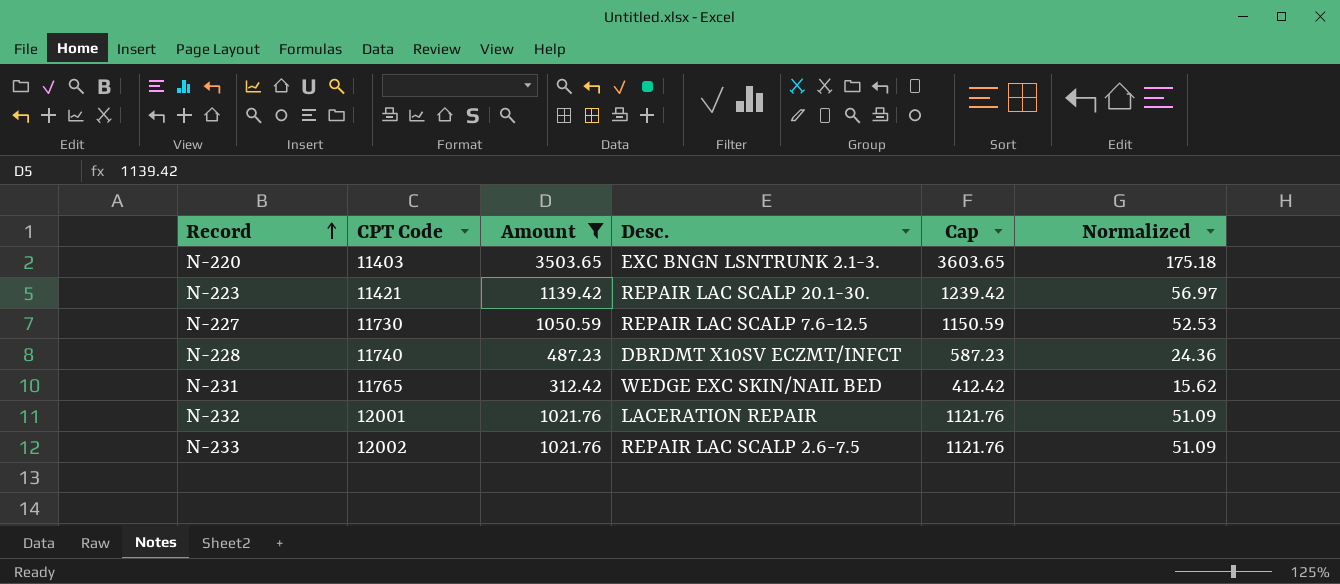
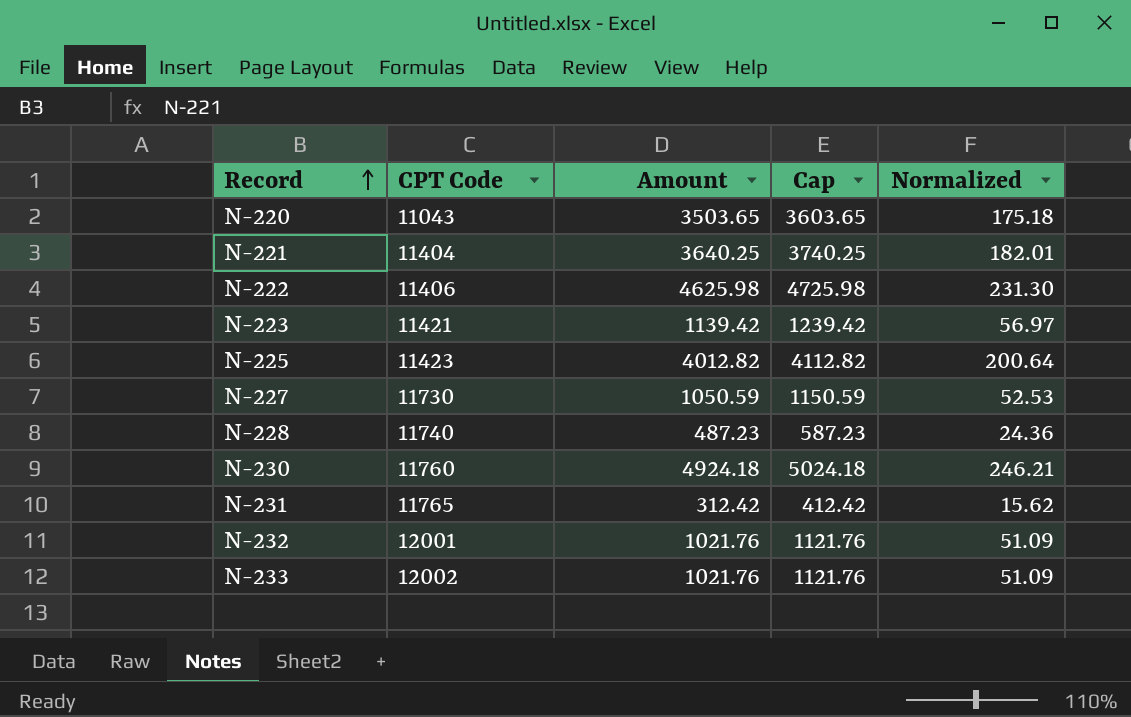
filter: Amount <= 3503.65 -> none
column Desc. | position: 4 -> none
N-220 | CPT Code: 11403 -> 11043

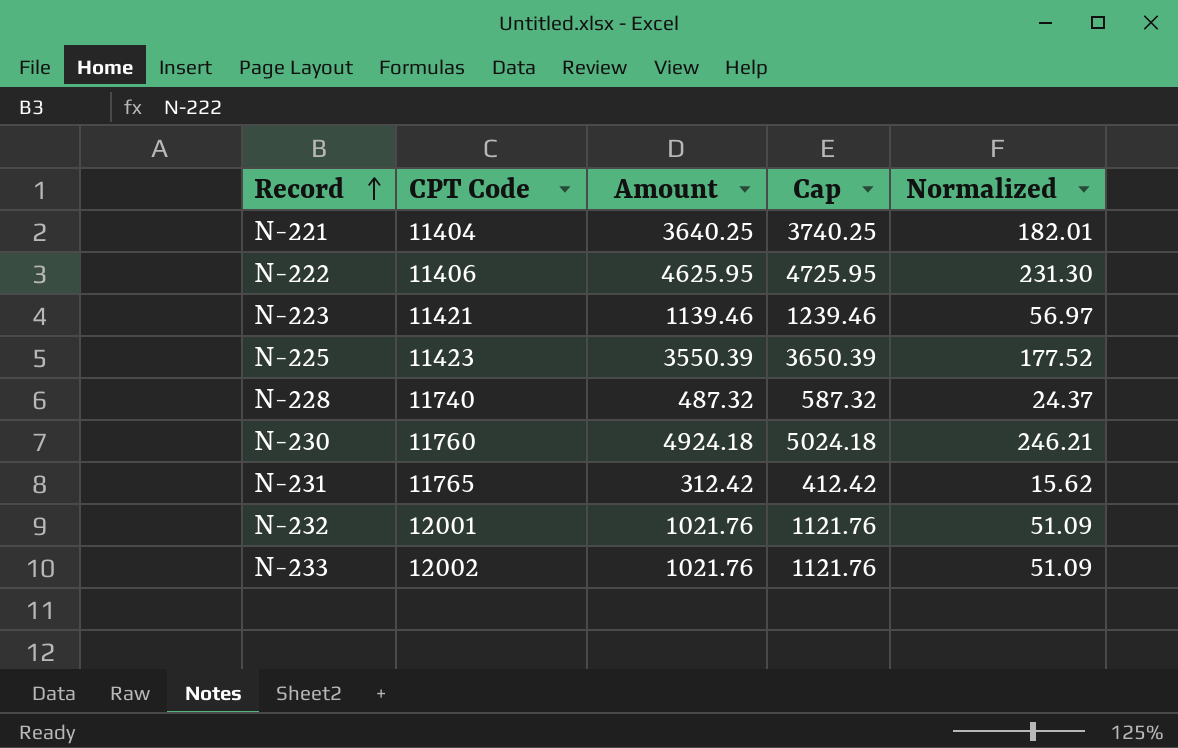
row N-220: 11043 | 3503.65 | 3603.65 | 175.18 -> none
row N-227: 11730 | 1050.59 | 1150.59 | 52.53 -> none
N-222 | Amount: 4625.98 -> 4625.95
N-222 | Cap: 4725.98 -> 4725.95
N-223 | Amount: 1139.42 -> 1139.46
N-223 | Cap: 1239.42 -> 1239.46
N-225 | Amount: 4012.82 -> 3550.39
N-225 | Cap: 4112.82 -> 3650.39
N-225 | Normalized: 200.64 -> 177.52
N-228 | Amount: 487.23 -> 487.32
N-228 | Cap: 587.23 -> 587.32
N-228 | Normalized: 24.36 -> 24.37

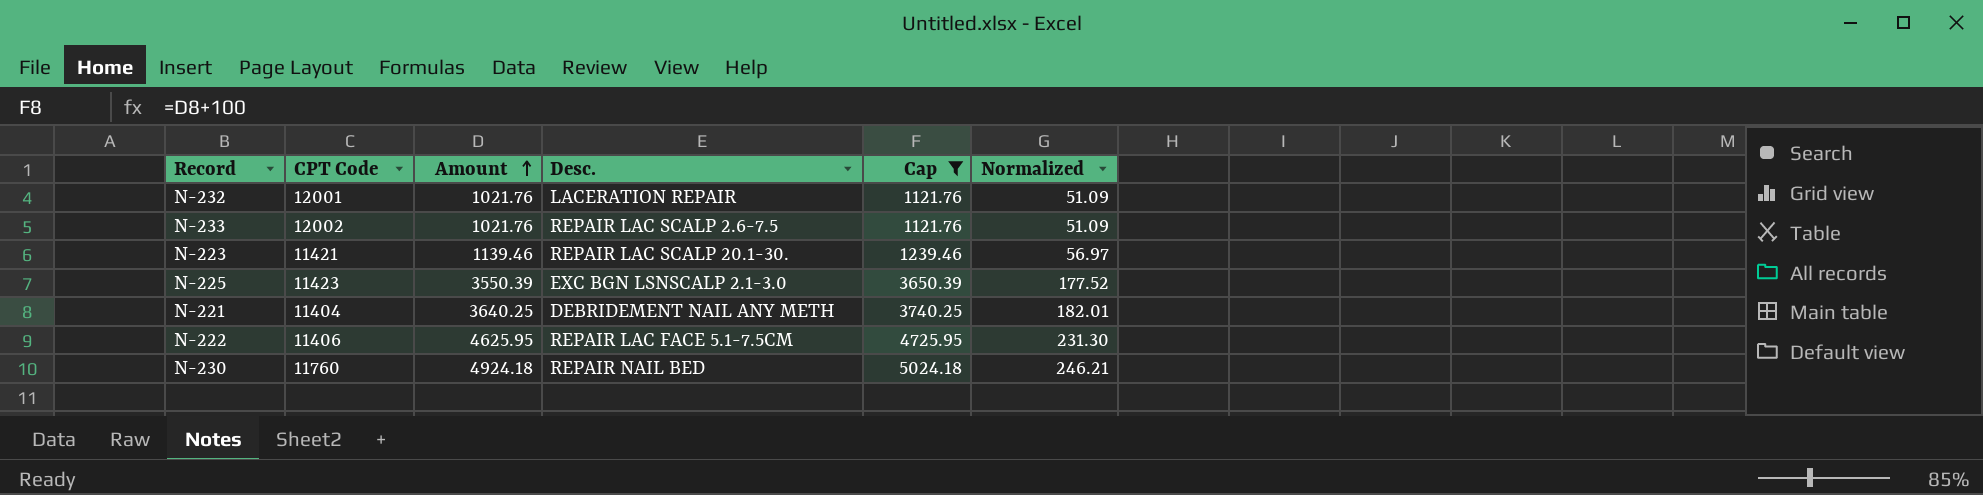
filter: none -> Cap >= 1121.76
row order: Record ascending -> Amount ascending
column Desc. | position: none -> 4

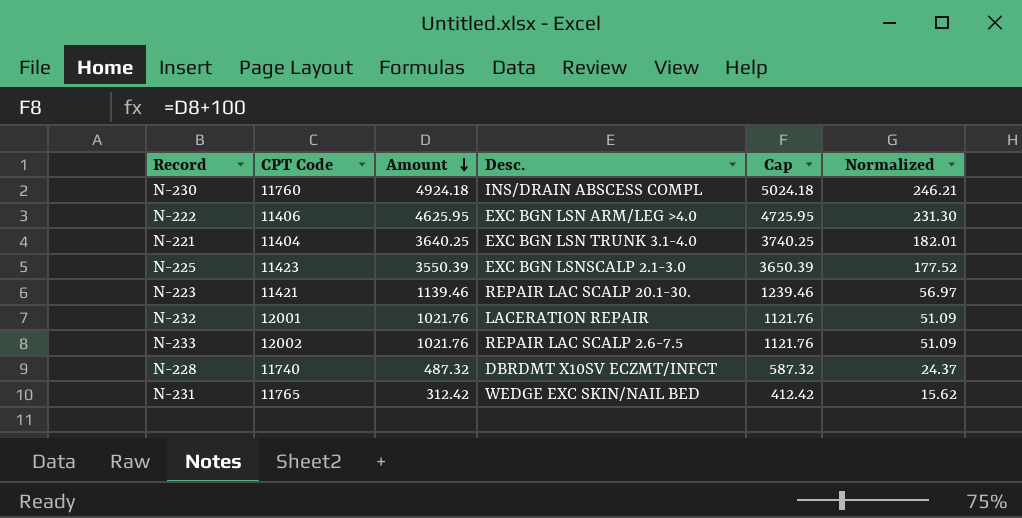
filter: Cap >= 1121.76 -> none
row order: Amount ascending -> Amount descending
N-230 | Desc.: REPAIR NAIL BED -> INS/DRAIN ABSCESS COMPL
N-222 | Desc.: REPAIR LAC FACE 5.1-7.5CM -> EXC BGN LSN ARM/LEG >4.0
N-221 | Desc.: DEBRIDEMENT NAIL ANY METH -> EXC BGN LSN TRUNK 3.1-4.0

